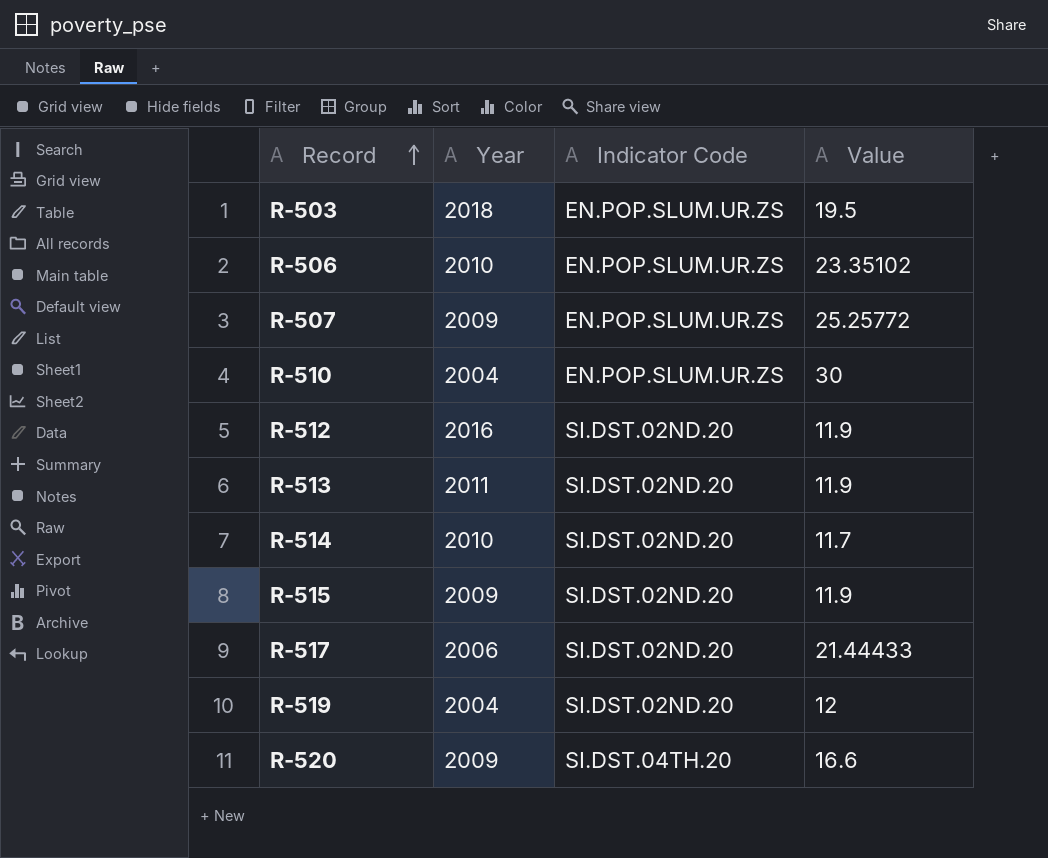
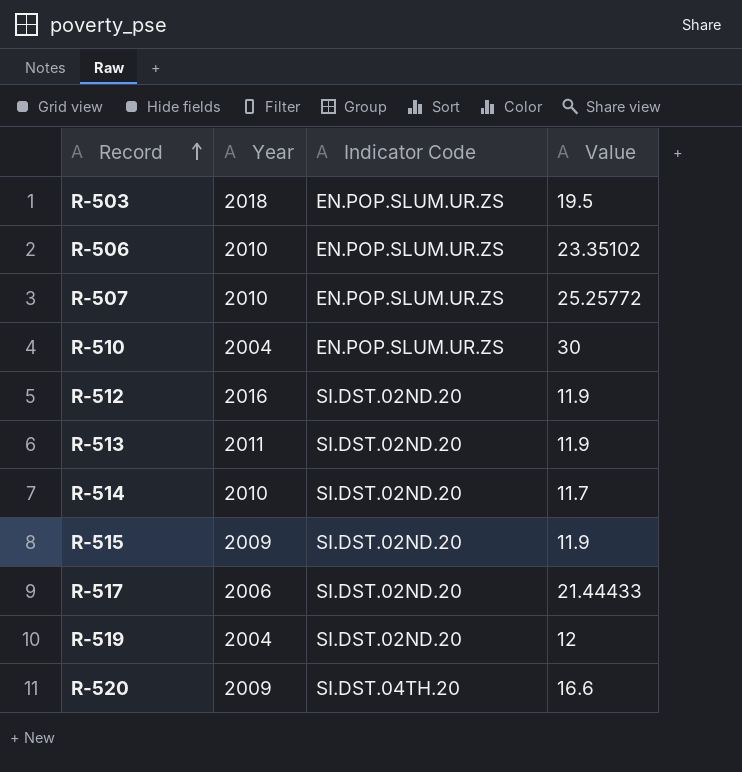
R-507 | Year: 2009 -> 2010

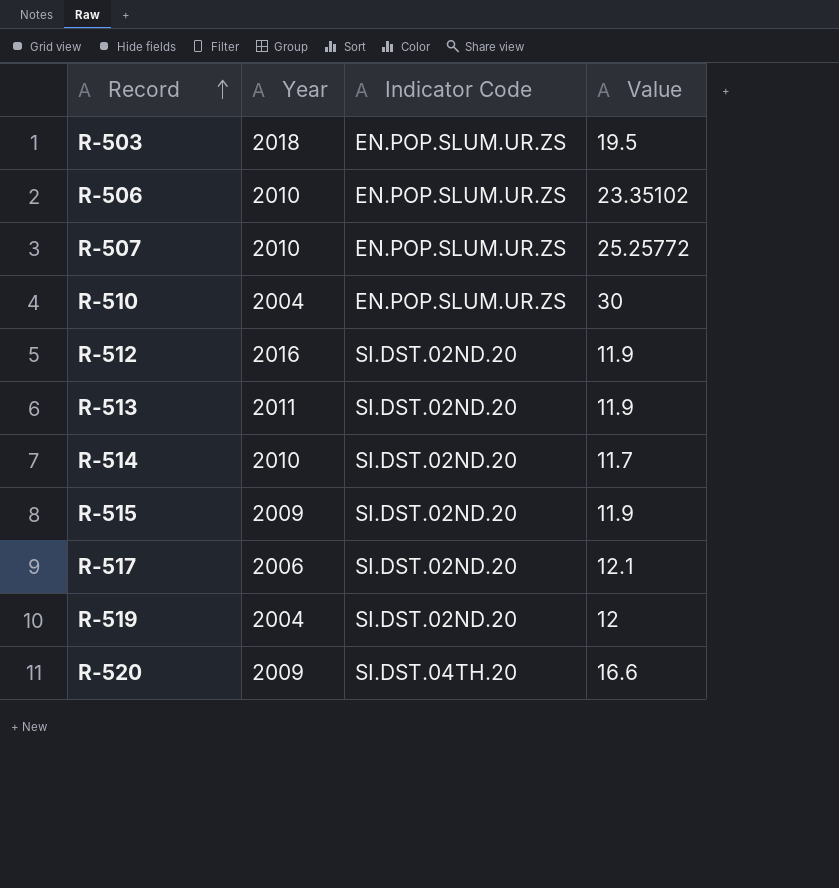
R-517 | Value: 21.44433 -> 12.1

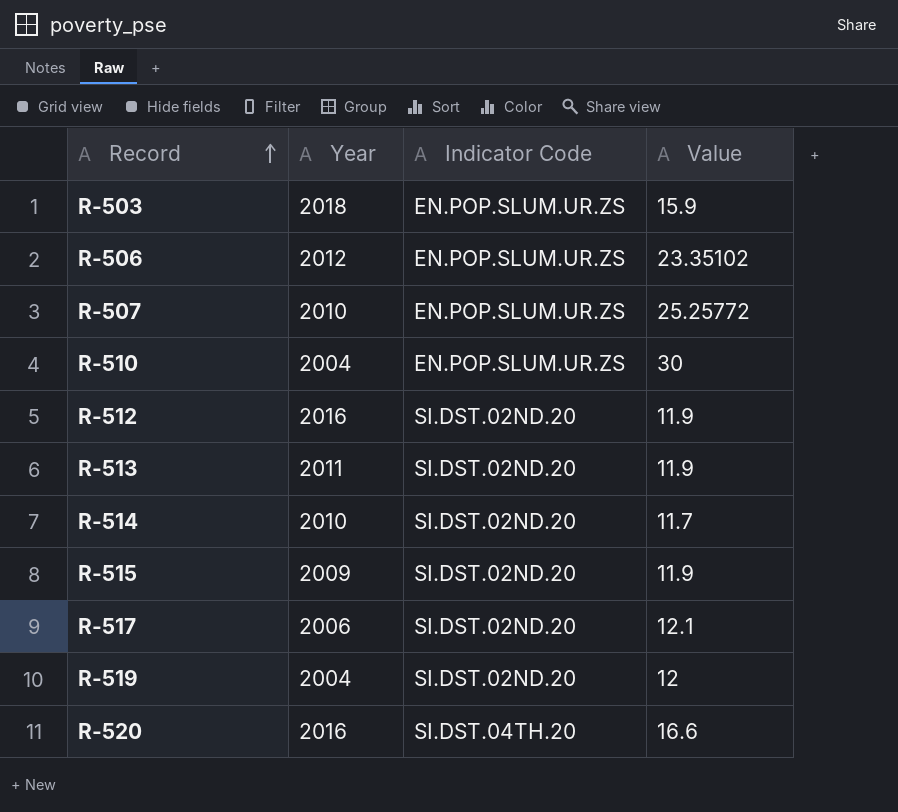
R-503 | Value: 19.5 -> 15.9
R-506 | Year: 2010 -> 2012
R-520 | Year: 2009 -> 2016

